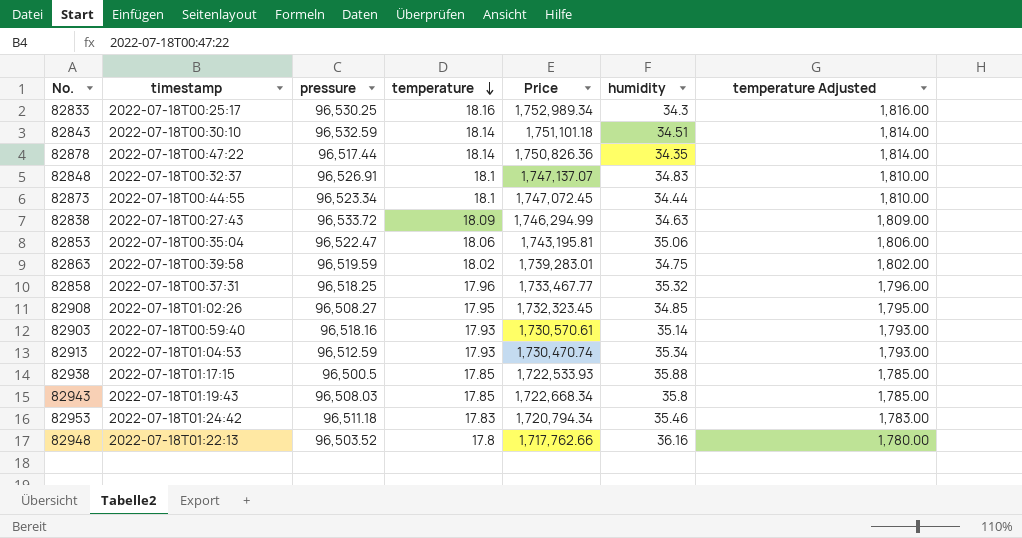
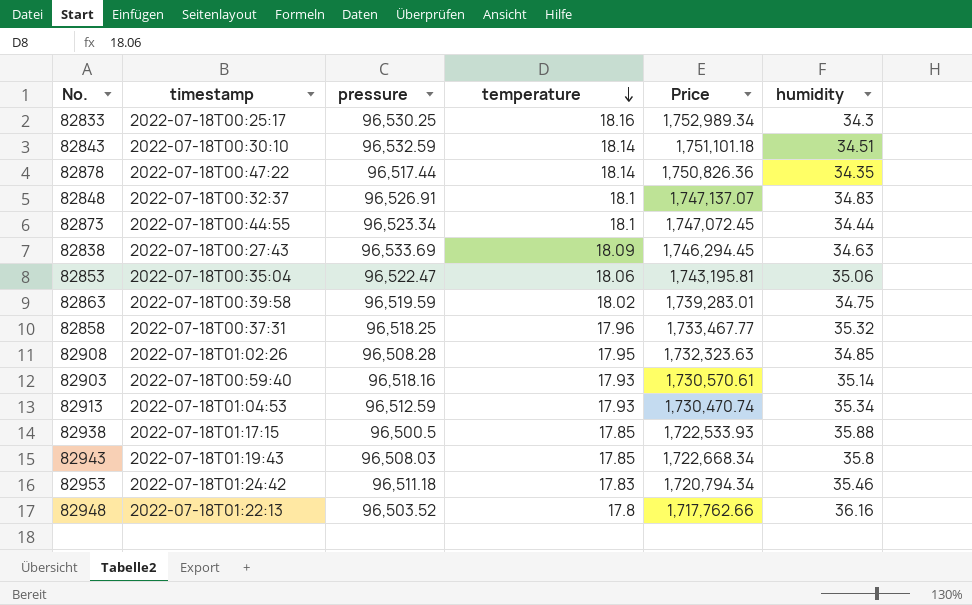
column temperature Adjusted | formula: [temperature] * 100 -> none
82838 | pressure: 96,533.72 -> 96,533.69
82838 | Price: 1,746,294.99 -> 1,746,294.45
82908 | pressure: 96,508.27 -> 96,508.28
82908 | Price: 1,732,323.45 -> 1,732,323.63

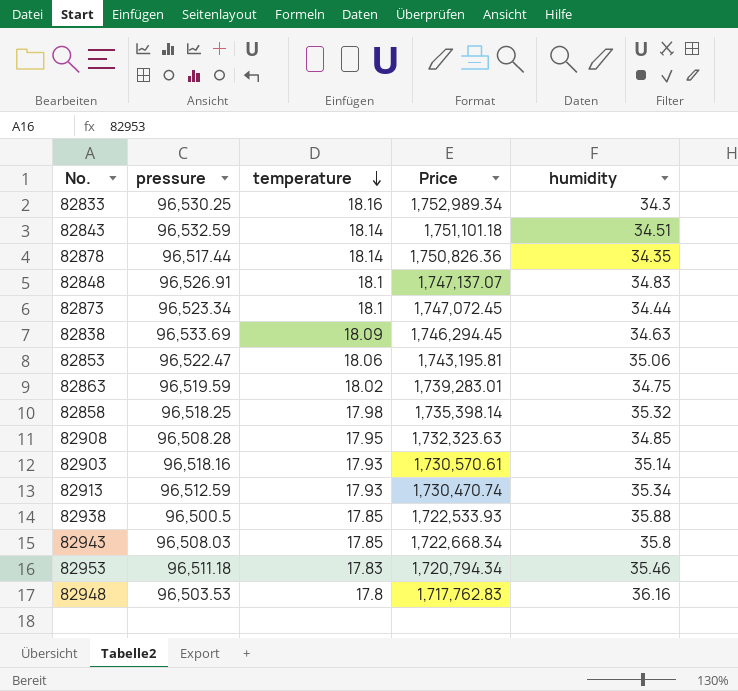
column timestamp | position: 2 -> none
82858 | temperature: 17.96 -> 17.98
82858 | Price: 1,733,467.77 -> 1,735,398.14
82948 | pressure: 96,503.52 -> 96,503.53
82948 | Price: 1,717,762.66 -> 1,717,762.83

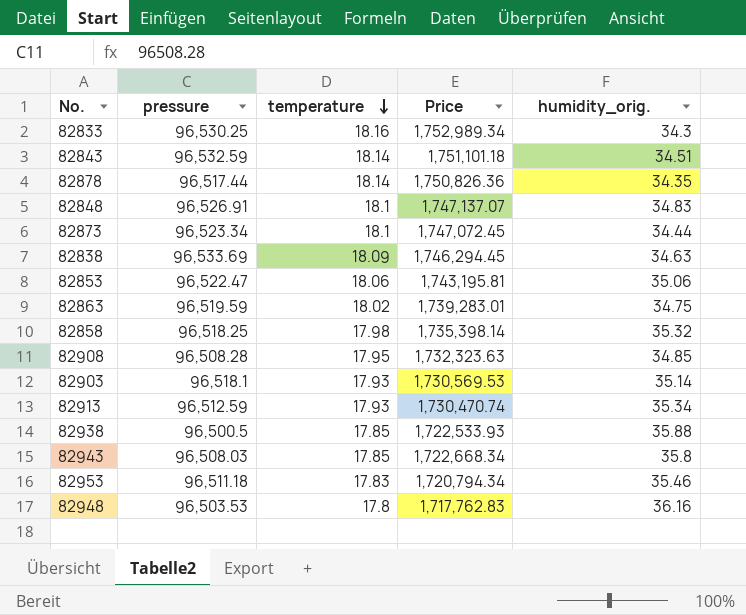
column name: humidity -> humidity_orig.
82903 | pressure: 96,518.16 -> 96,518.1
82903 | Price: 1,730,570.61 -> 1,730,569.53

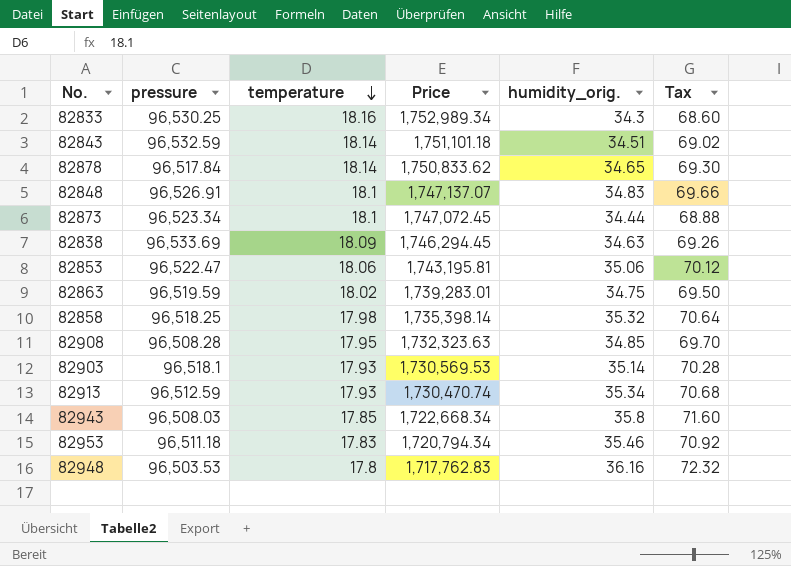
column Tax | formula: none -> [humidity_orig.] * 2
row 82938: 96,500.5 | 17.85 | 1,722,533.93 | 35.88 -> none
82878 | pressure: 96,517.44 -> 96,517.84
82878 | Price: 1,750,826.36 -> 1,750,833.62
82878 | humidity_orig.: 34.35 -> 34.65

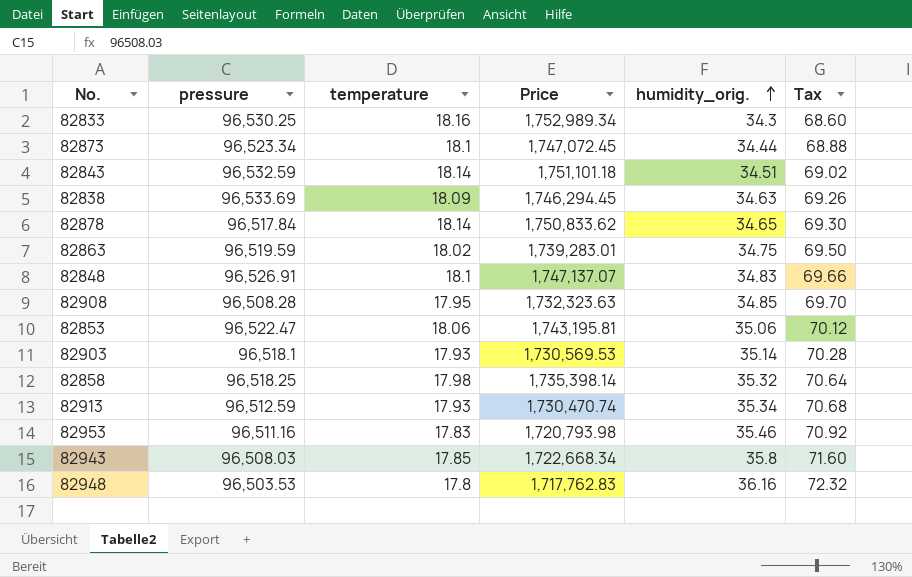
row order: temperature descending -> humidity_orig. ascending
82953 | pressure: 96,511.18 -> 96,511.16
82953 | Price: 1,720,794.34 -> 1,720,793.98

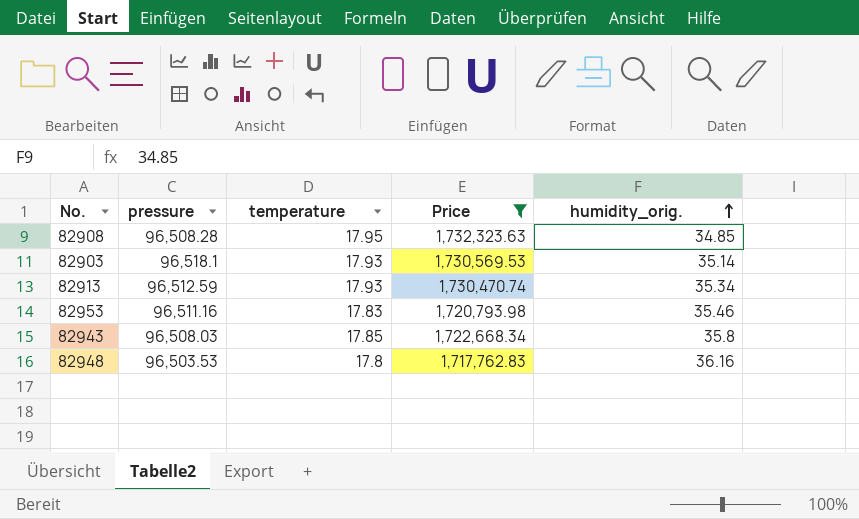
filter: none -> Price <= 1,732,323.63
column Tax | formula: [humidity_orig.] * 2 -> none

